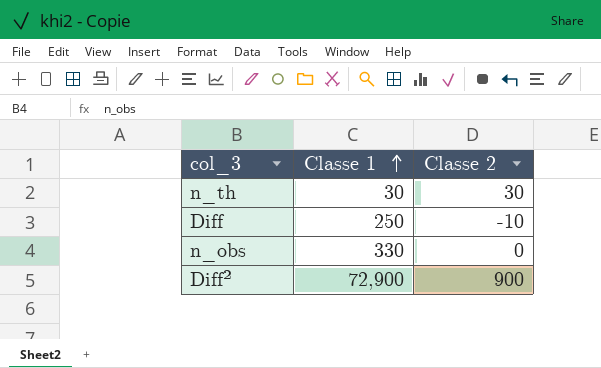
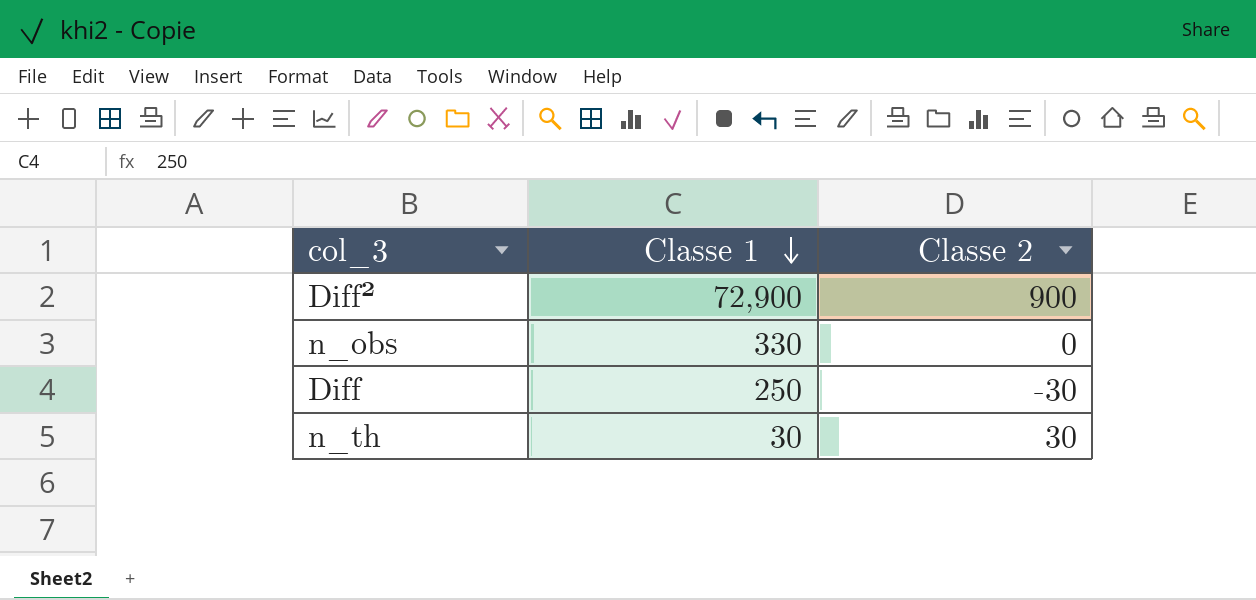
row order: Classe 1 ascending -> Classe 1 descending
Diff | Classe 2: -10 -> -30

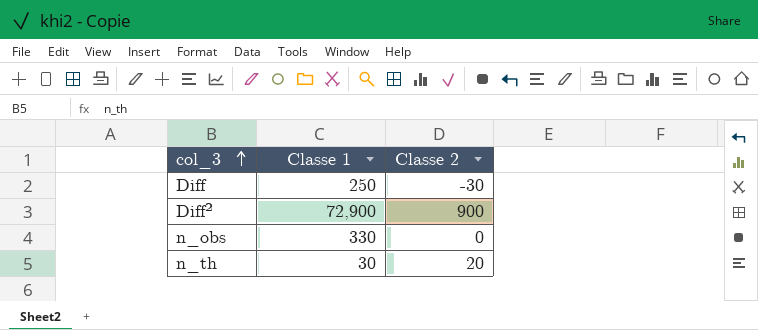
row order: Classe 1 descending -> col_3 ascending
n_th | Classe 2: 30 -> 20

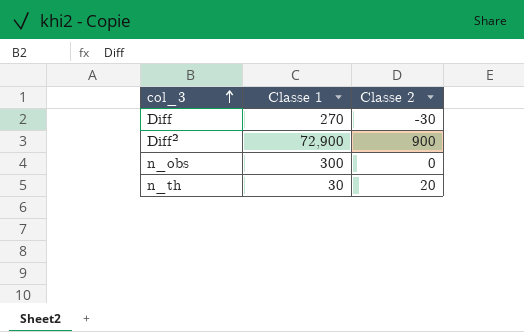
Diff | Classe 1: 250 -> 270
n_obs | Classe 1: 330 -> 300

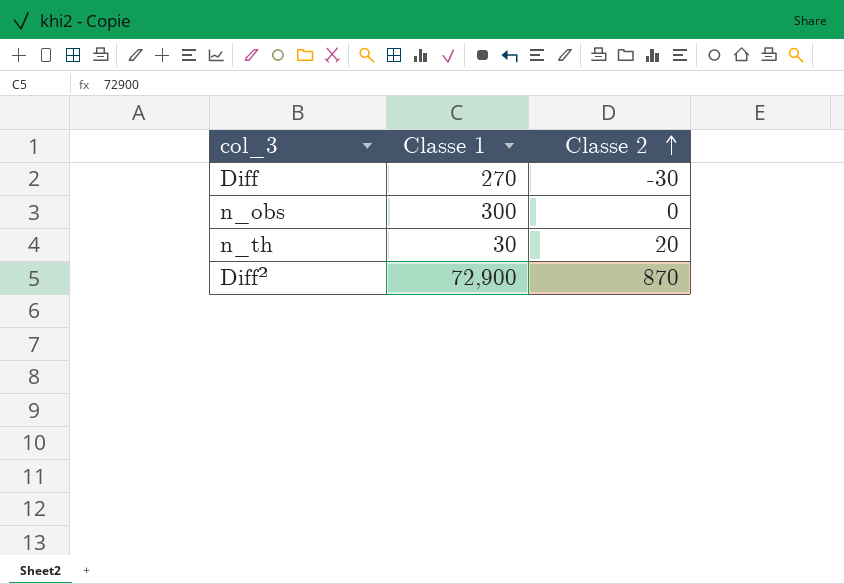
row order: col_3 ascending -> Classe 2 ascending
Diff² | Classe 2: 900 -> 870

